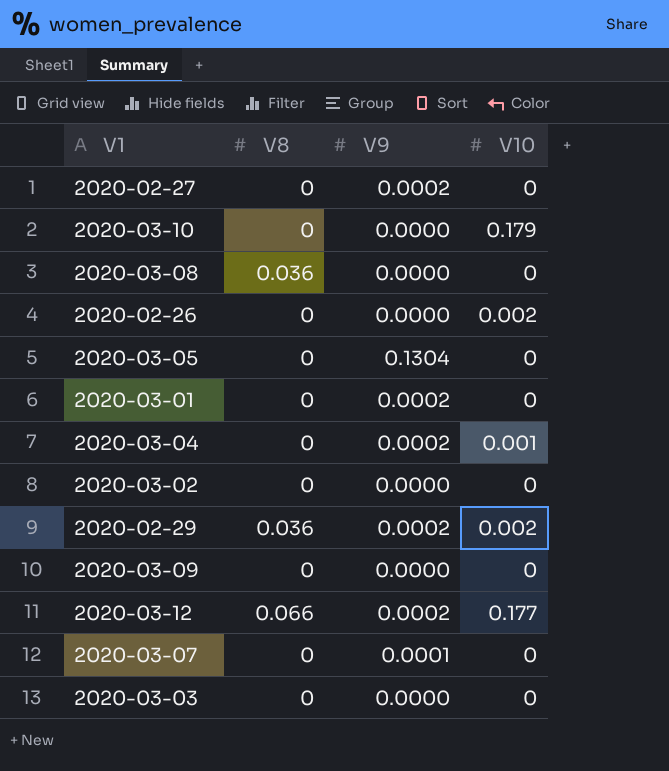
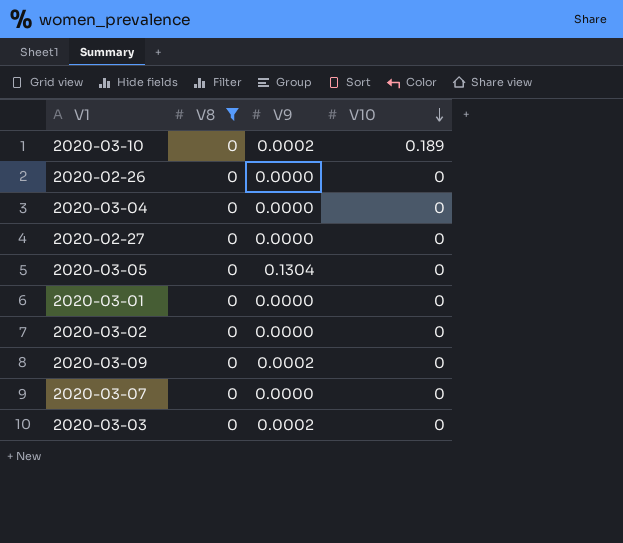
filter: none -> V8 = 0
row order: none -> V10 descending
2020-03-10 | V9: 0.0000 -> 0.0002
2020-03-10 | V10: 0.179 -> 0.189
2020-02-26 | V10: 0.002 -> 0
2020-03-04 | V9: 0.0002 -> 0.0000
2020-03-04 | V10: 0.001 -> 0
2020-02-27 | V9: 0.0002 -> 0.0000
2020-03-01 | V9: 0.0002 -> 0.0000
2020-03-09 | V9: 0.0000 -> 0.0002
2020-03-07 | V9: 0.0001 -> 0.0000
2020-03-03 | V9: 0.0000 -> 0.0002

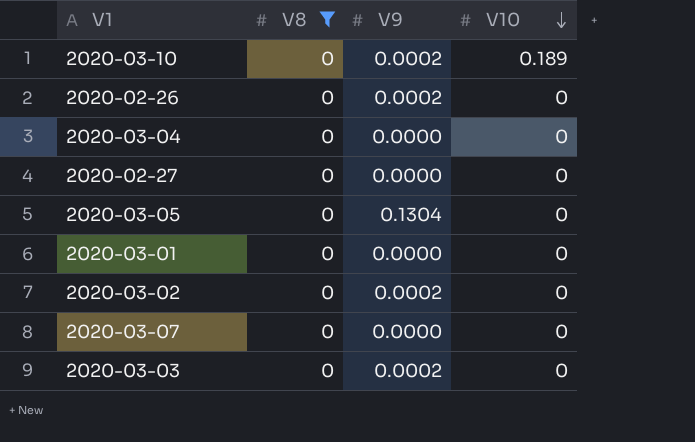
row 2020-03-09: 0 | 0.0002 | 0 -> none
2020-02-26 | V9: 0.0000 -> 0.0002
2020-03-02 | V9: 0.0000 -> 0.0002

